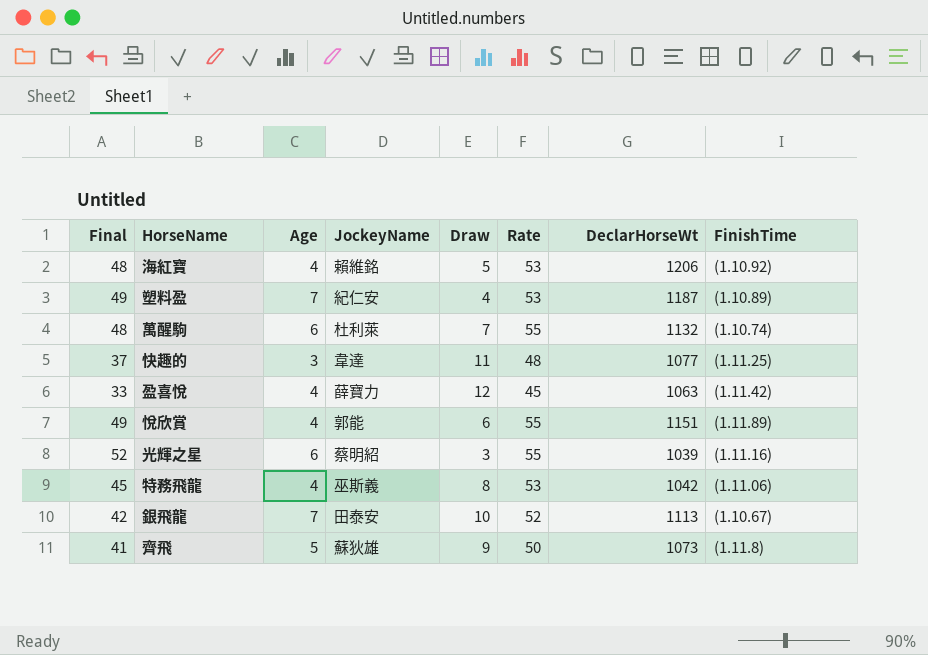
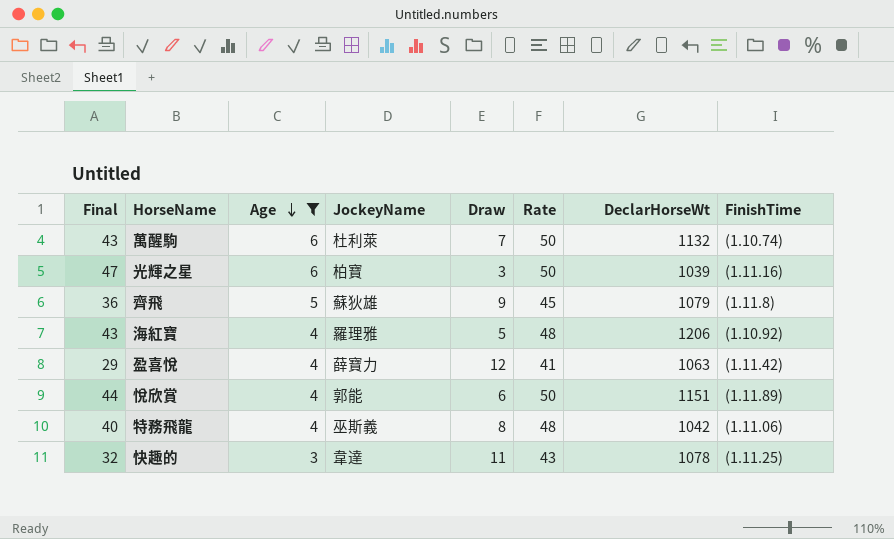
filter: none -> Age != 7
row order: none -> Age descending
萬醒駒 | Final: 48 -> 43
萬醒駒 | Rate: 55 -> 50
光輝之星 | Final: 52 -> 47
光輝之星 | JockeyName: 蔡明紹 -> 柏寶
光輝之星 | Rate: 55 -> 50
齊飛 | Final: 41 -> 36
齊飛 | Rate: 50 -> 45
齊飛 | DeclarHorseWt: 1073 -> 1079
海紅寶 | Final: 48 -> 43
海紅寶 | JockeyName: 賴維銘 -> 羅理雅
海紅寶 | Rate: 53 -> 48
盈喜悅 | Final: 33 -> 29
盈喜悅 | Rate: 45 -> 41
悅欣賞 | Final: 49 -> 44
悅欣賞 | Rate: 55 -> 50
特務飛龍 | Final: 45 -> 40
特務飛龍 | Rate: 53 -> 48
快趣的 | Final: 37 -> 32
快趣的 | Rate: 48 -> 43
快趣的 | DeclarHorseWt: 1077 -> 1078

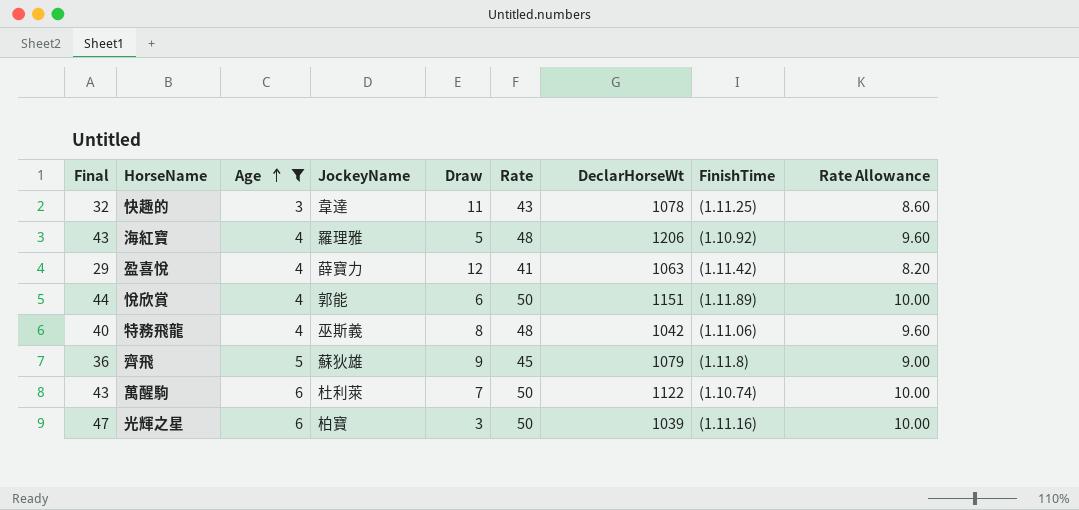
row order: Age descending -> Age ascending
column Rate Allowance | formula: none -> [Rate] * 0.2
萬醒駒 | DeclarHorseWt: 1132 -> 1122

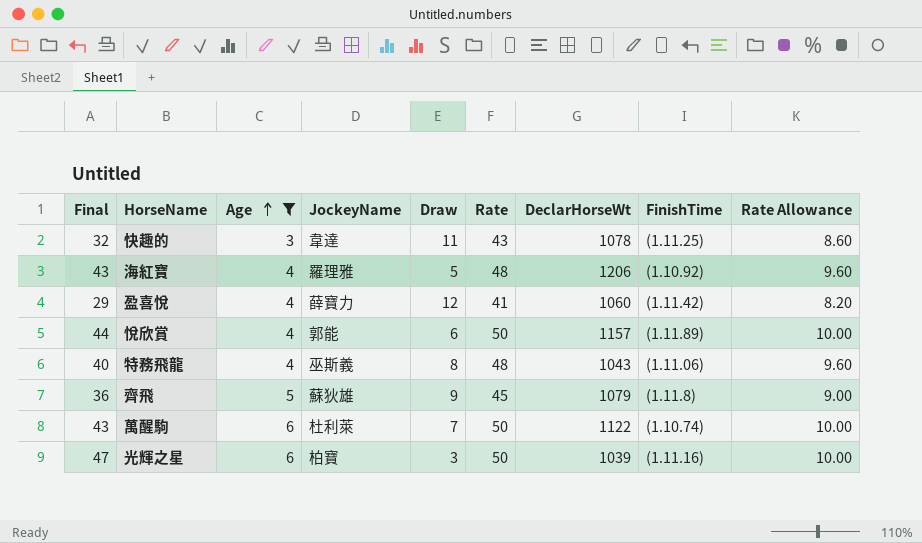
盈喜悅 | DeclarHorseWt: 1063 -> 1060
悅欣賞 | DeclarHorseWt: 1151 -> 1157
特務飛龍 | DeclarHorseWt: 1042 -> 1043

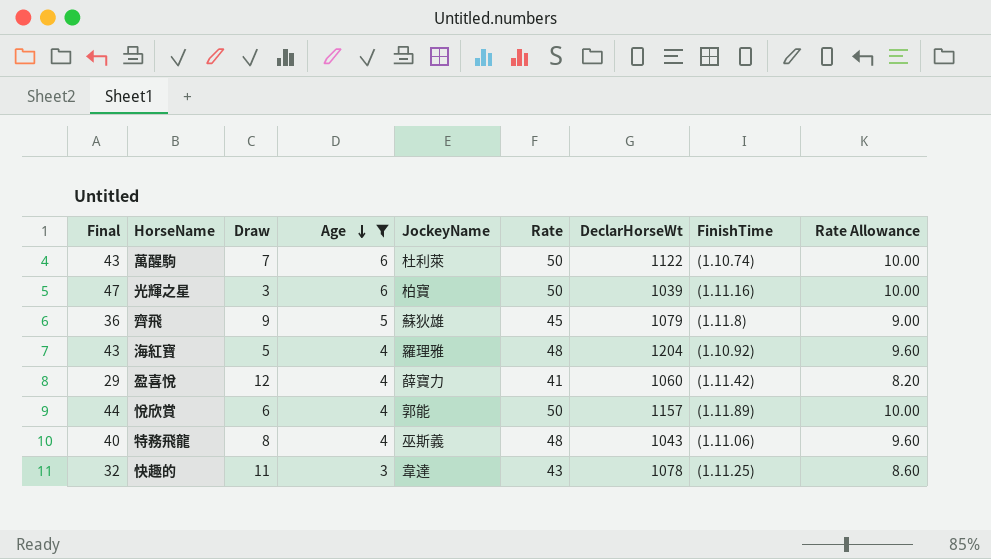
row order: Age ascending -> Age descending
column Draw | position: 5 -> 3
海紅寶 | DeclarHorseWt: 1206 -> 1204

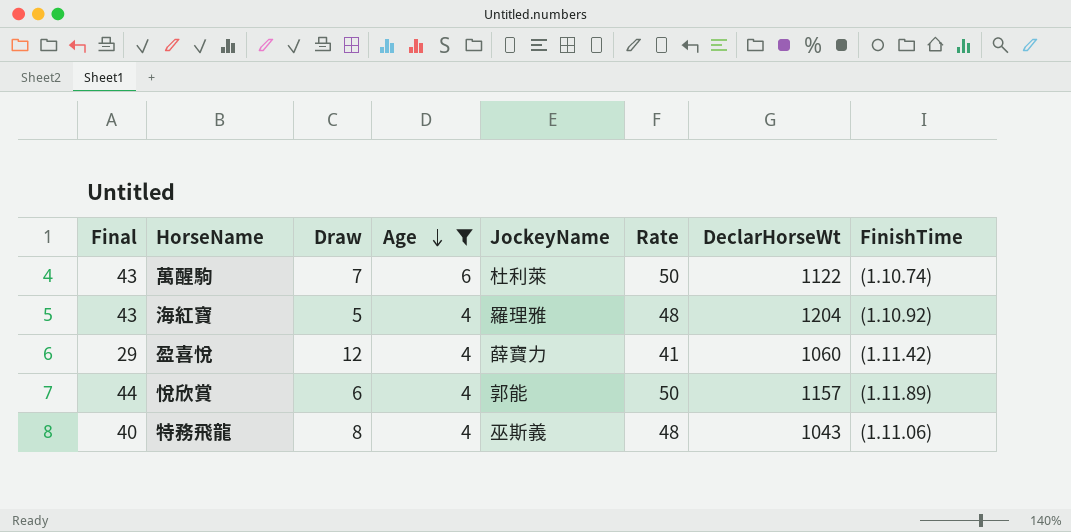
column Rate Allowance | formula: [Rate] * 0.2 -> none
row 光輝之星: 47 | 3 | 6 | 柏寶 | 50 | 1039 | (1.11.16) | 10.00 -> none
row 齊飛: 36 | 9 | 5 | 蘇狄雄 | 45 | 1079 | (1.11.8) | 9.00 -> none
row 快趣的: 32 | 11 | 3 | 韋達 | 43 | 1078 | (1.11.25) | 8.60 -> none

